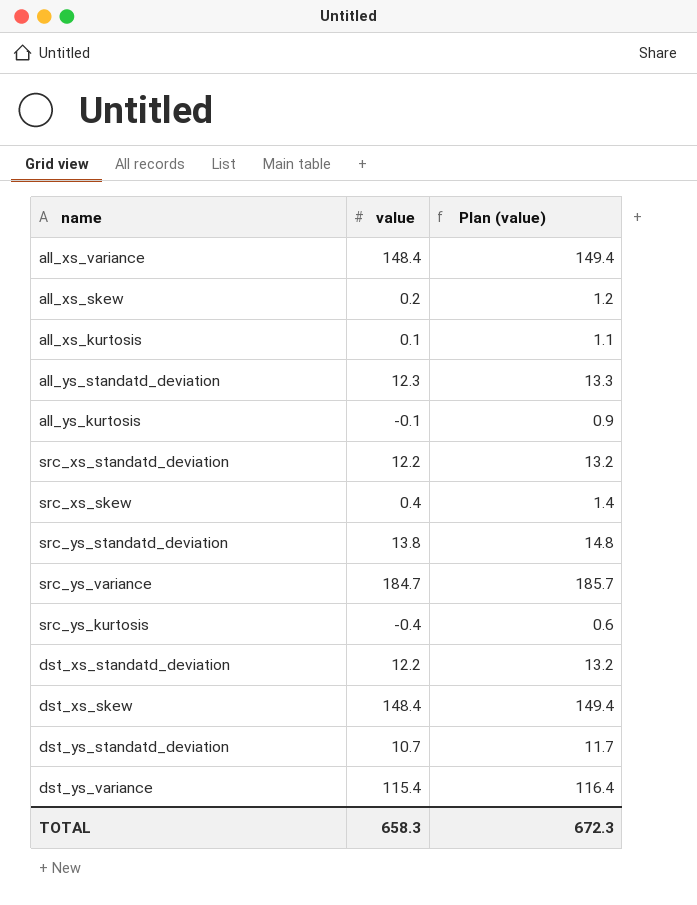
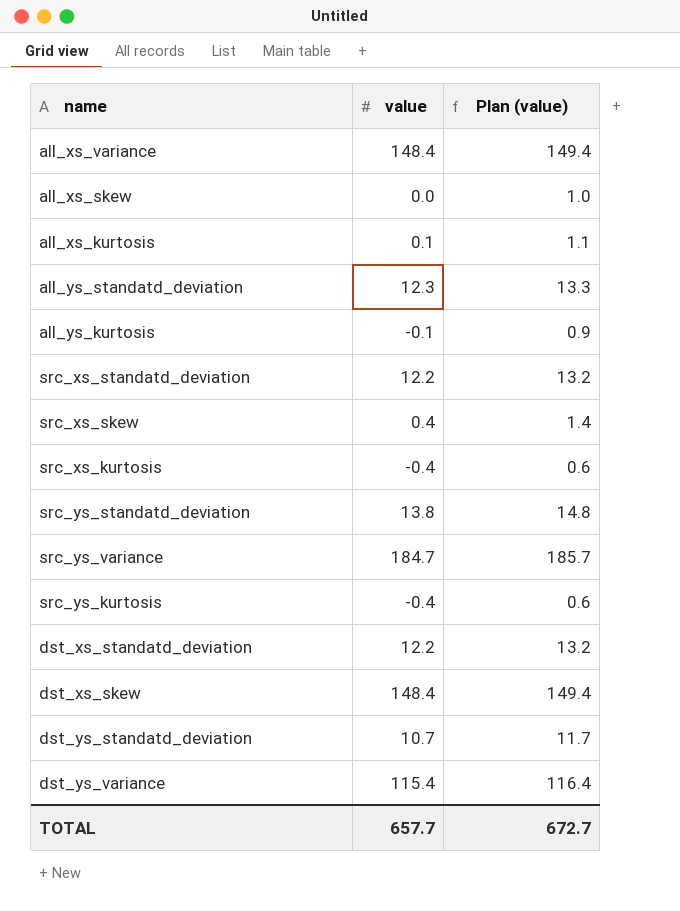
all_xs_skew | value: 0.2 -> 0.0
all_xs_skew | Plan (value): 1.2 -> 1.0
row src_xs_kurtosis: none -> -0.4 | 0.6
TOTAL | value: 658.3 -> 657.7
TOTAL | Plan (value): 672.3 -> 672.7

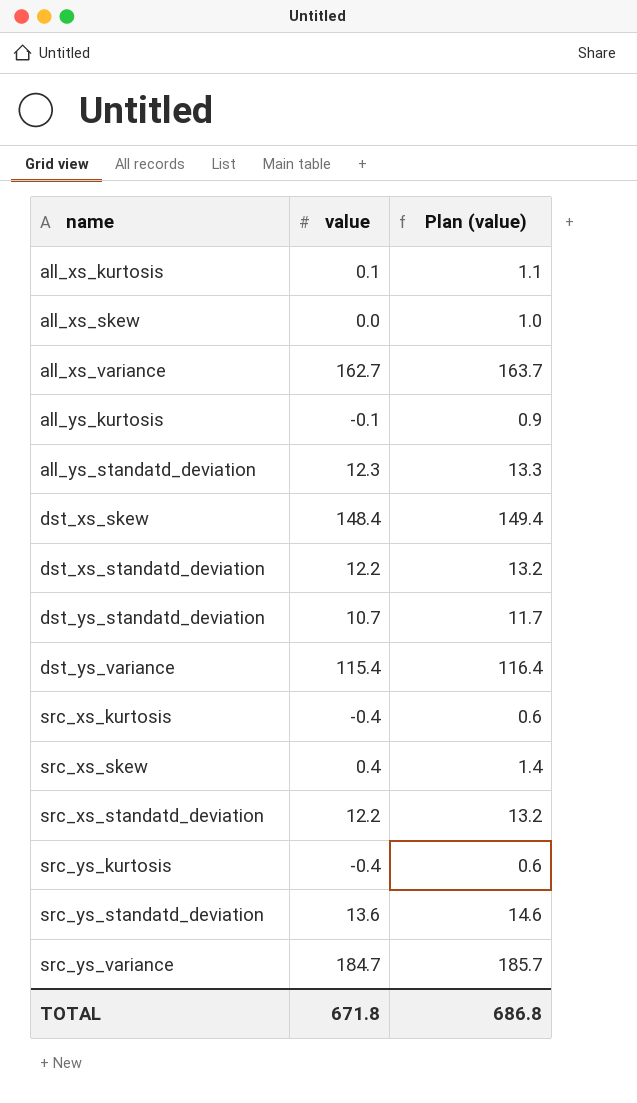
row order: none -> name ascending
all_xs_variance | value: 148.4 -> 162.7
all_xs_variance | Plan (value): 149.4 -> 163.7
src_ys_standatd_deviation | value: 13.8 -> 13.6
src_ys_standatd_deviation | Plan (value): 14.8 -> 14.6
TOTAL | value: 657.7 -> 671.8
TOTAL | Plan (value): 672.7 -> 686.8

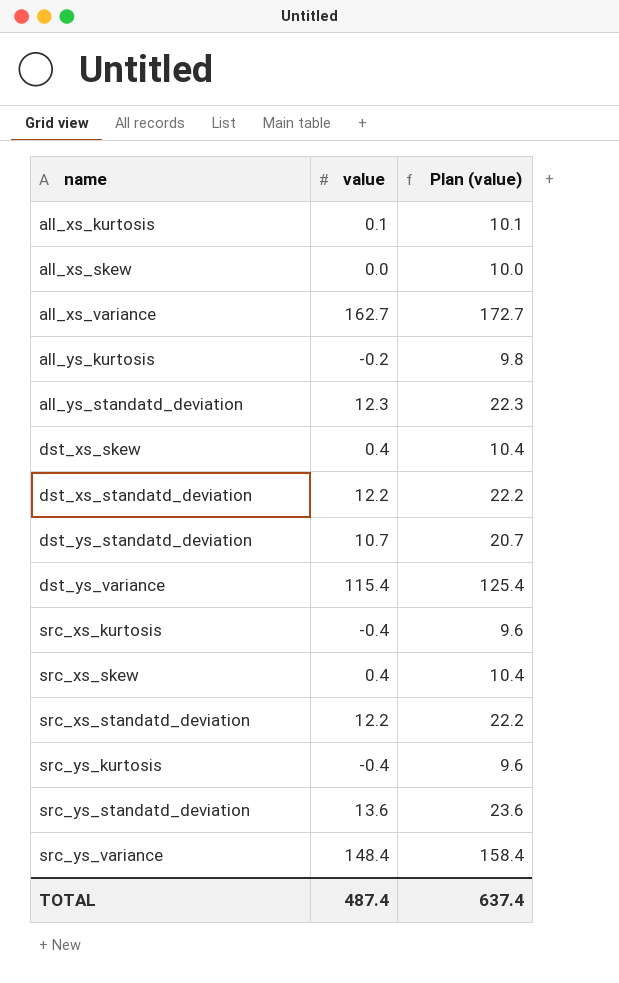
column Plan (value) | formula: [value] + 1 -> [value] + 10
all_ys_kurtosis | value: -0.1 -> -0.2
dst_xs_skew | value: 148.4 -> 0.4
src_ys_variance | value: 184.7 -> 148.4
TOTAL | value: 671.8 -> 487.4
TOTAL | Plan (value): 686.8 -> 637.4

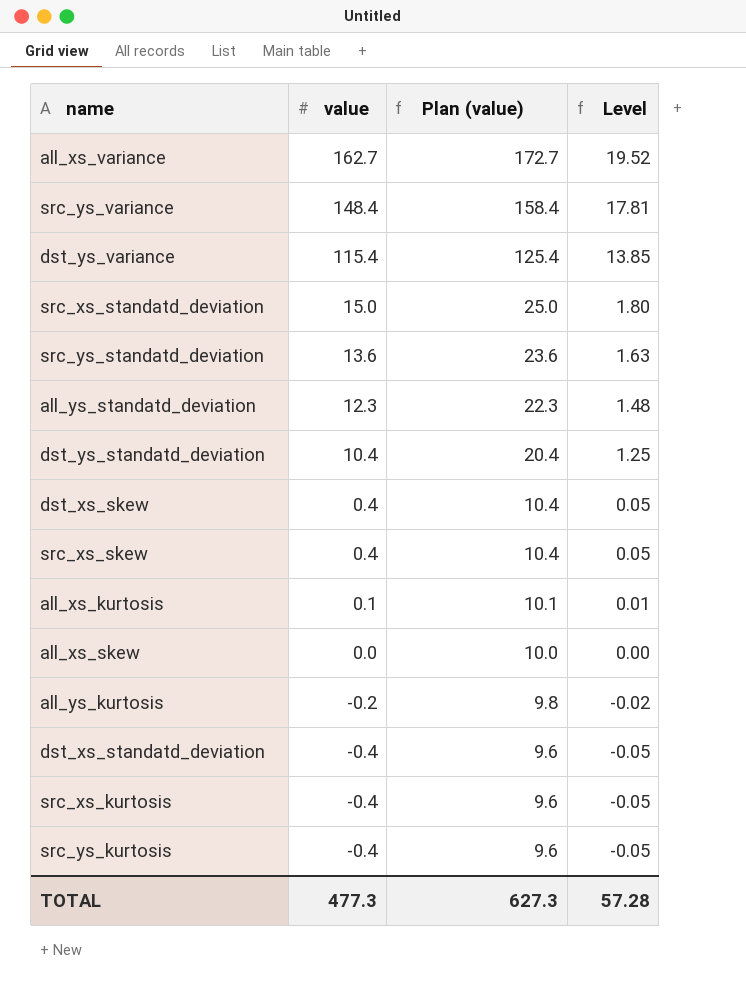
row order: name ascending -> value descending
column Level | formula: none -> [value] * 0.12
src_xs_standatd_deviation | value: 12.2 -> 15.0
src_xs_standatd_deviation | Plan (value): 22.2 -> 25.0
dst_ys_standatd_deviation | value: 10.7 -> 10.4
dst_ys_standatd_deviation | Plan (value): 20.7 -> 20.4
dst_xs_standatd_deviation | value: 12.2 -> -0.4
dst_xs_standatd_deviation | Plan (value): 22.2 -> 9.6
TOTAL | value: 487.4 -> 477.3
TOTAL | Plan (value): 637.4 -> 627.3

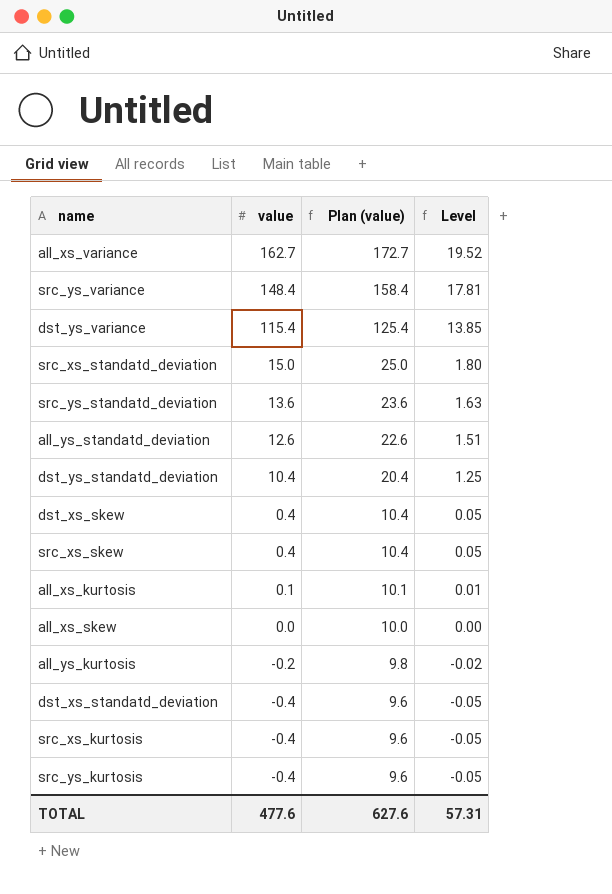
all_ys_standatd_deviation | value: 12.3 -> 12.6
all_ys_standatd_deviation | Plan (value): 22.3 -> 22.6
all_ys_standatd_deviation | Level: 1.48 -> 1.51
TOTAL | value: 477.3 -> 477.6
TOTAL | Plan (value): 627.3 -> 627.6
TOTAL | Level: 57.28 -> 57.31

